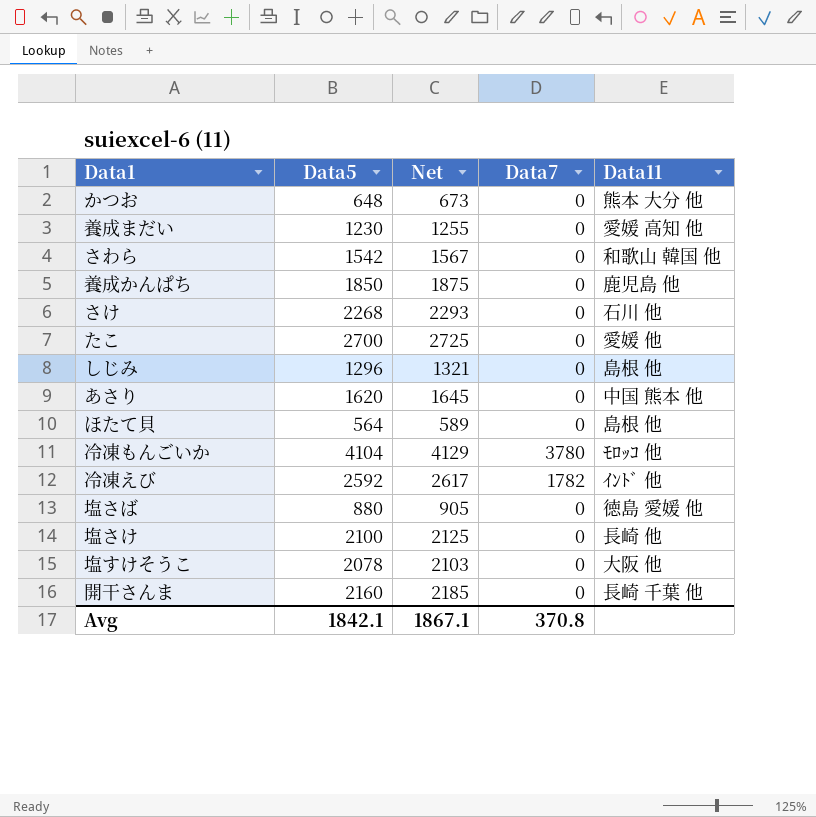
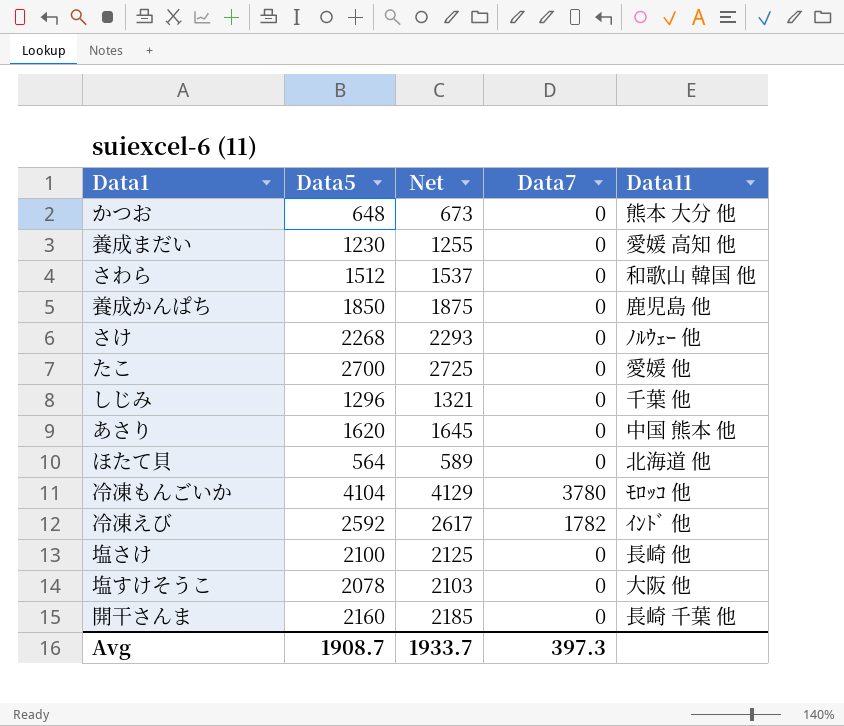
row 塩さば: 880 | 905 | 0 | 徳島 愛媛 他 -> none
さわら | Data5: 1542 -> 1512
さわら | Net: 1567 -> 1537
さけ | Data11: 石川 他 -> ﾉﾙｳｪｰ 他
しじみ | Data11: 島根 他 -> 千葉 他
ほたて貝 | Data11: 島根 他 -> 北海道 他
Avg | Data5: 1842.1 -> 1908.7
Avg | Net: 1867.1 -> 1933.7
Avg | Data7: 370.8 -> 397.3

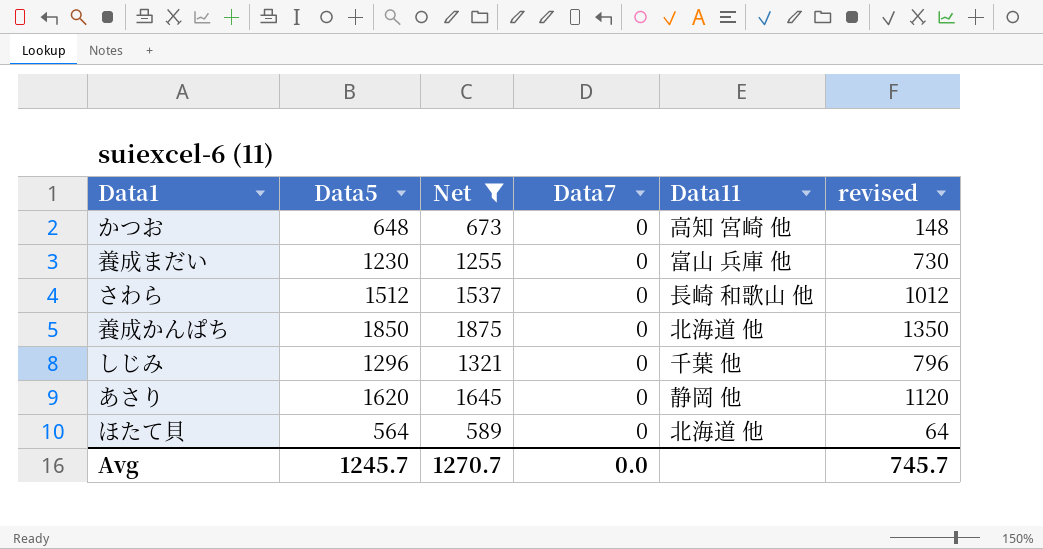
filter: none -> Net <= 1875
column revised | formula: none -> [Data5] - 500
かつお | Data11: 熊本 大分 他 -> 高知 宮崎 他
養成まだい | Data11: 愛媛 高知 他 -> 富山 兵庫 他
さわら | Data11: 和歌山 韓国 他 -> 長崎 和歌山 他
養成かんぱち | Data11: 鹿児島 他 -> 北海道 他
あさり | Data11: 中国 熊本 他 -> 静岡 他
Avg | Data5: 1908.7 -> 1245.7
Avg | Net: 1933.7 -> 1270.7
Avg | Data7: 397.3 -> 0.0

